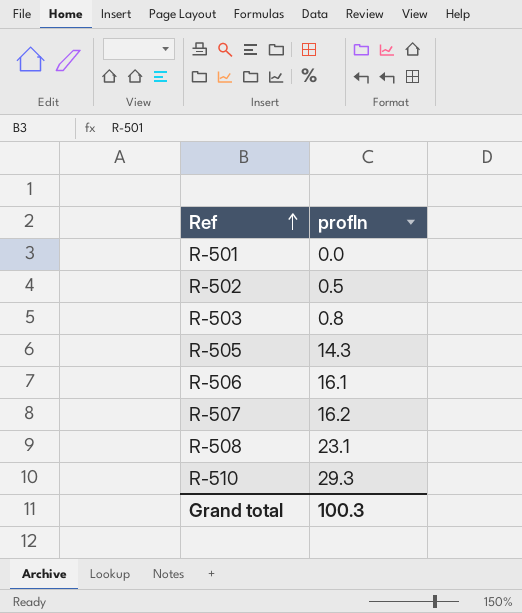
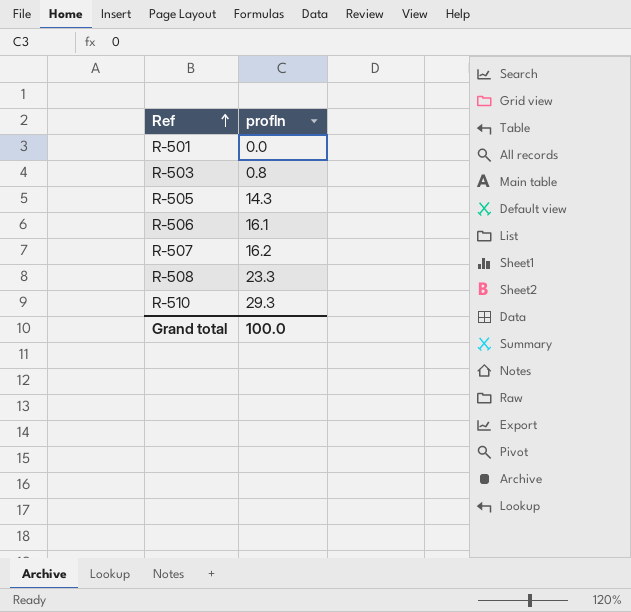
row R-502: 0.5 -> none
R-508 | profln: 23.1 -> 23.3
Grand total | profln: 100.3 -> 100.0

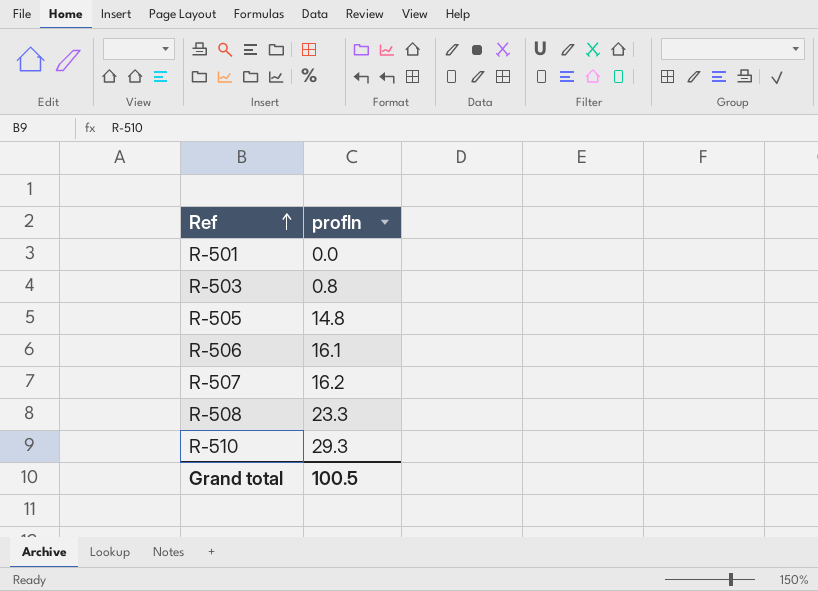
R-505 | profln: 14.3 -> 14.8
Grand total | profln: 100.0 -> 100.5

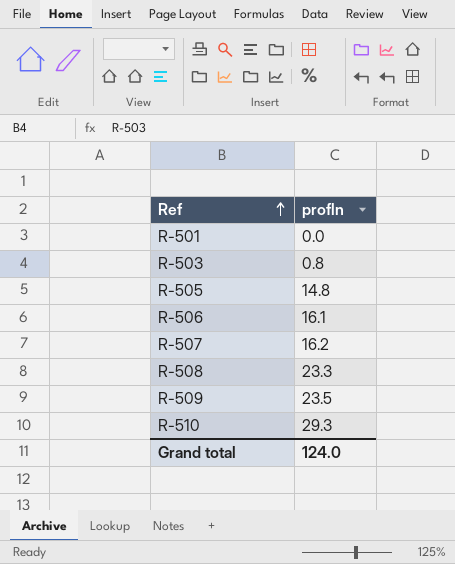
row R-509: none -> 23.5
Grand total | profln: 100.5 -> 124.0

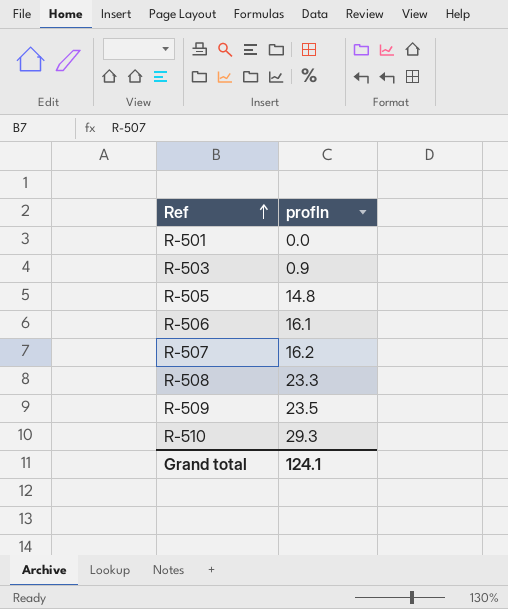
R-503 | profln: 0.8 -> 0.9
Grand total | profln: 124.0 -> 124.1

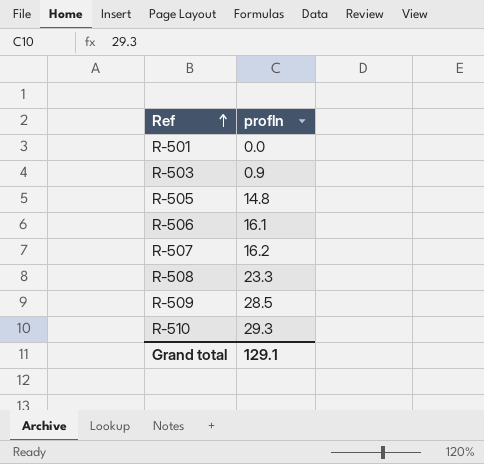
R-509 | profln: 23.5 -> 28.5
Grand total | profln: 124.1 -> 129.1

